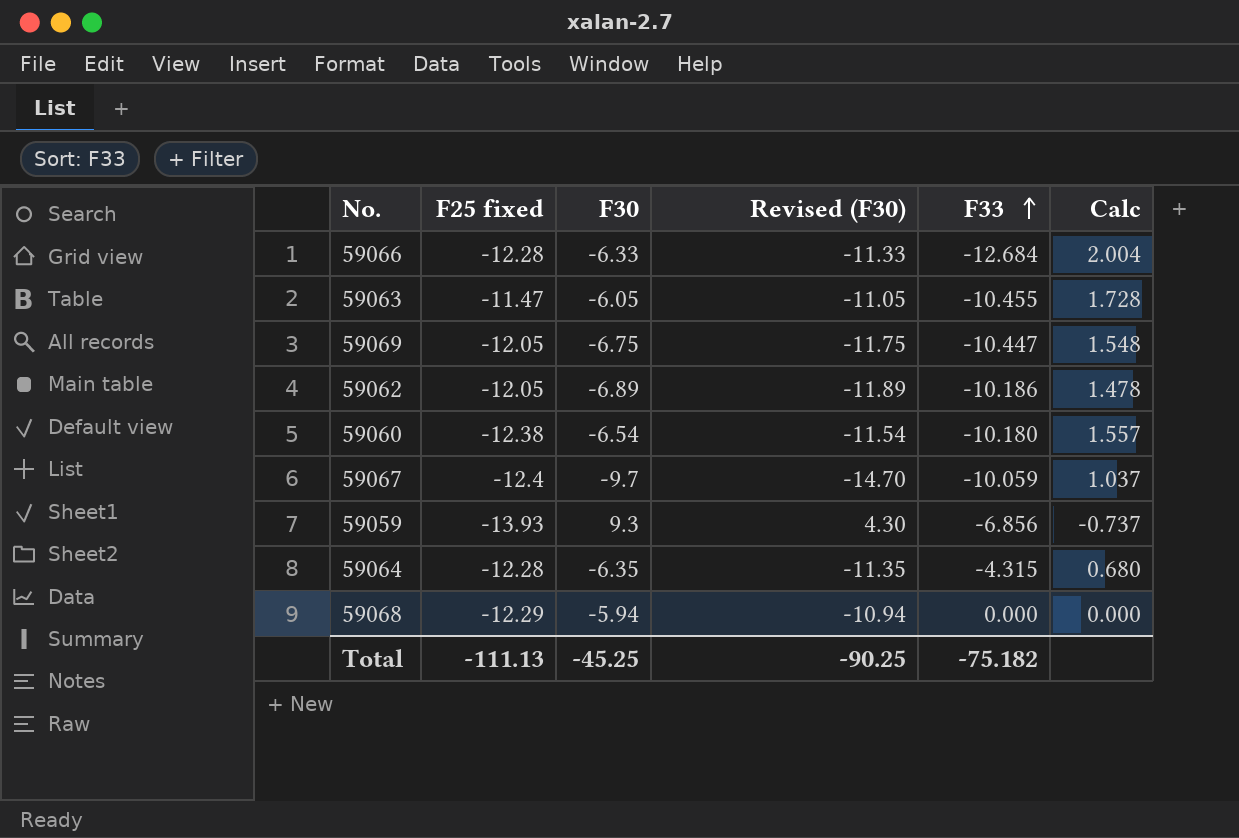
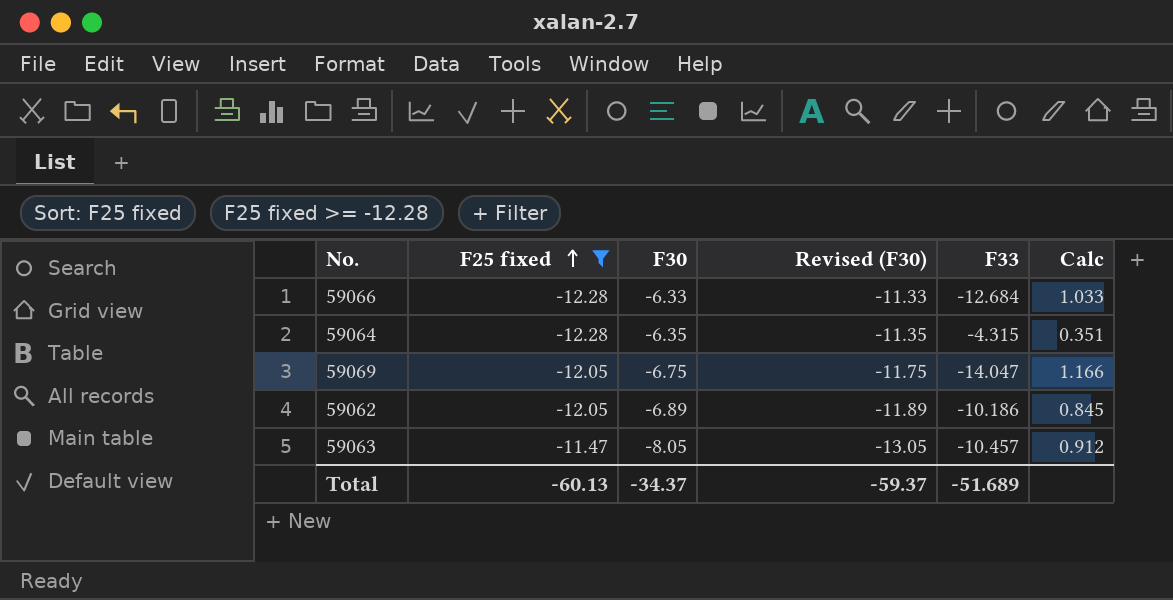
filter: none -> F25 fixed >= -12.28
row order: F33 ascending -> F25 fixed ascending
column Calc | formula: [F33] / [F30] -> [F33] / [F25 fixed]
59069 | F33: -10.447 -> -14.047
59063 | F30: -6.05 -> -8.05
59063 | Revised (F30): -11.05 -> -13.05
59063 | F33: -10.455 -> -10.457
Total | F25 fixed: -111.13 -> -60.13
Total | F30: -45.25 -> -34.37
Total | Revised (F30): -90.25 -> -59.37
Total | F33: -75.182 -> -51.689

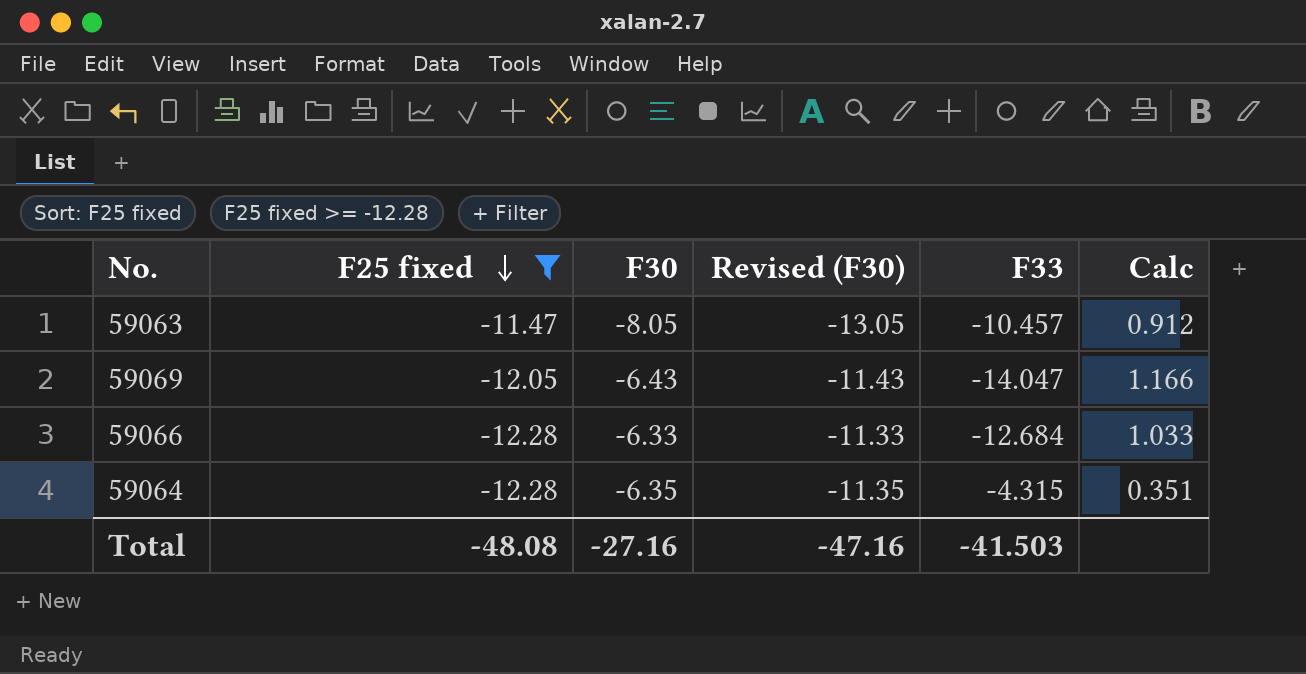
row order: F25 fixed ascending -> F25 fixed descending
row 59062: -12.05 | -6.89 | -11.89 | -10.186 | 0.845 -> none
59069 | F30: -6.75 -> -6.43
59069 | Revised (F30): -11.75 -> -11.43
Total | F25 fixed: -60.13 -> -48.08
Total | F30: -34.37 -> -27.16
Total | Revised (F30): -59.37 -> -47.16
Total | F33: -51.689 -> -41.503

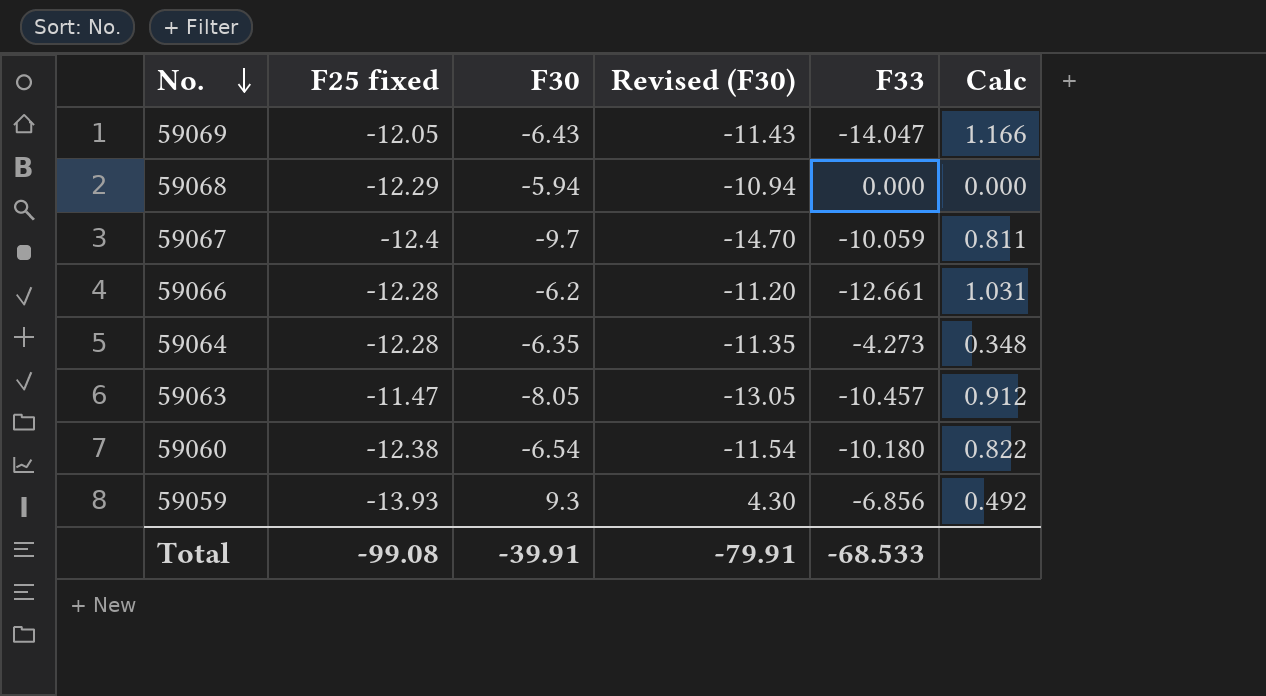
filter: F25 fixed >= -12.28 -> none
row order: F25 fixed descending -> No. descending
59066 | F30: -6.33 -> -6.2
59066 | Revised (F30): -11.33 -> -11.20
59066 | F33: -12.684 -> -12.661
59066 | Calc: 1.033 -> 1.031
59064 | F33: -4.315 -> -4.273
59064 | Calc: 0.351 -> 0.348
Total | F25 fixed: -48.08 -> -99.08
Total | F30: -27.16 -> -39.91
Total | Revised (F30): -47.16 -> -79.91
Total | F33: -41.503 -> -68.533

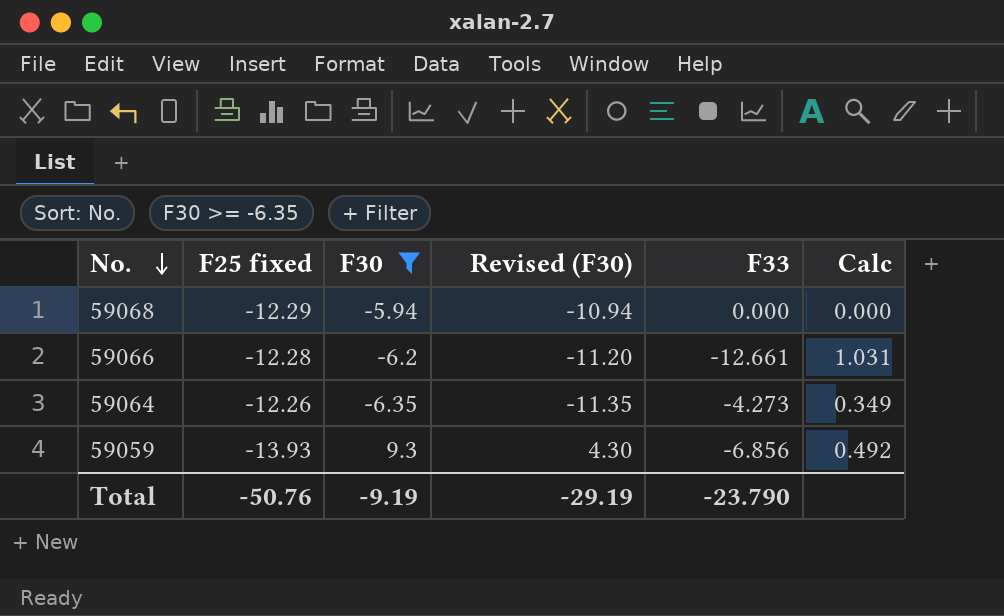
filter: none -> F30 >= -6.35
59064 | F25 fixed: -12.28 -> -12.26
59064 | Calc: 0.348 -> 0.349
Total | F25 fixed: -99.08 -> -50.76
Total | F30: -39.91 -> -9.19
Total | Revised (F30): -79.91 -> -29.19
Total | F33: -68.533 -> -23.790

